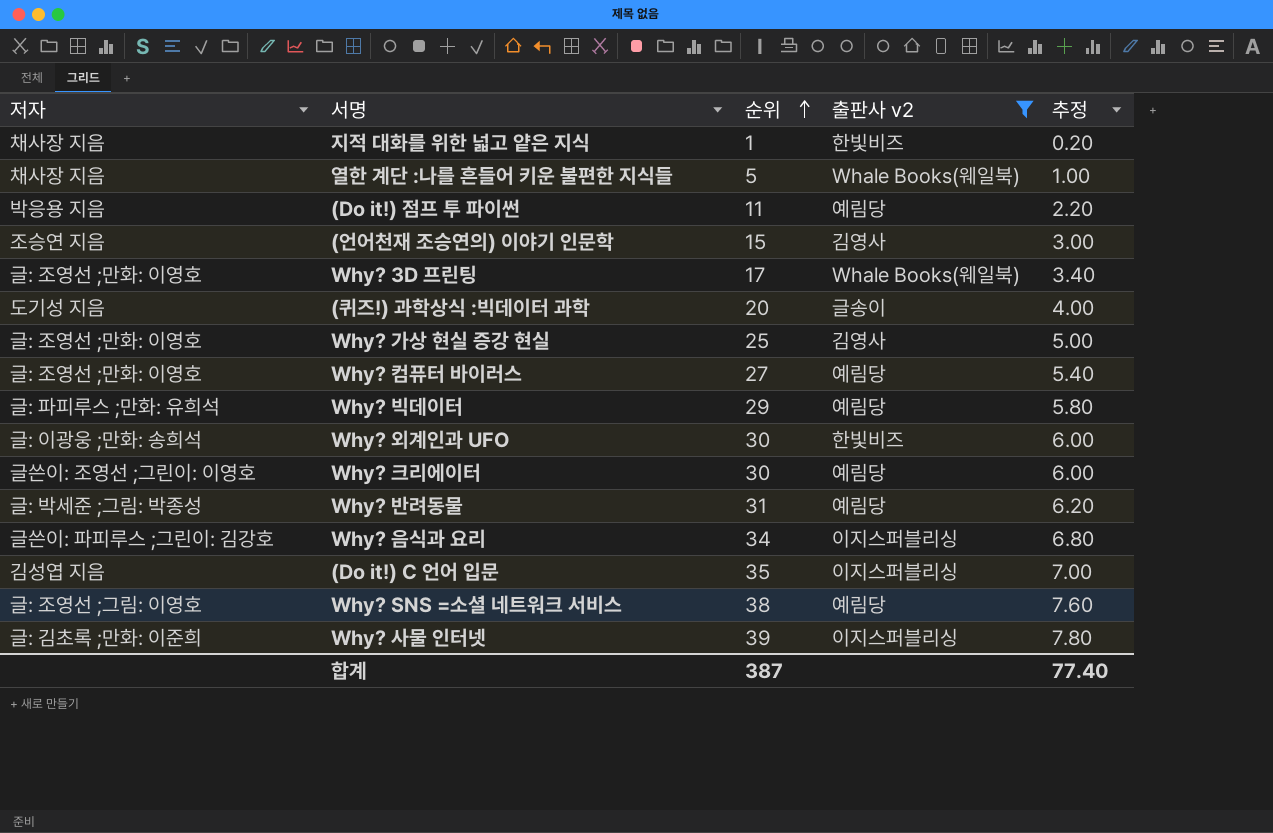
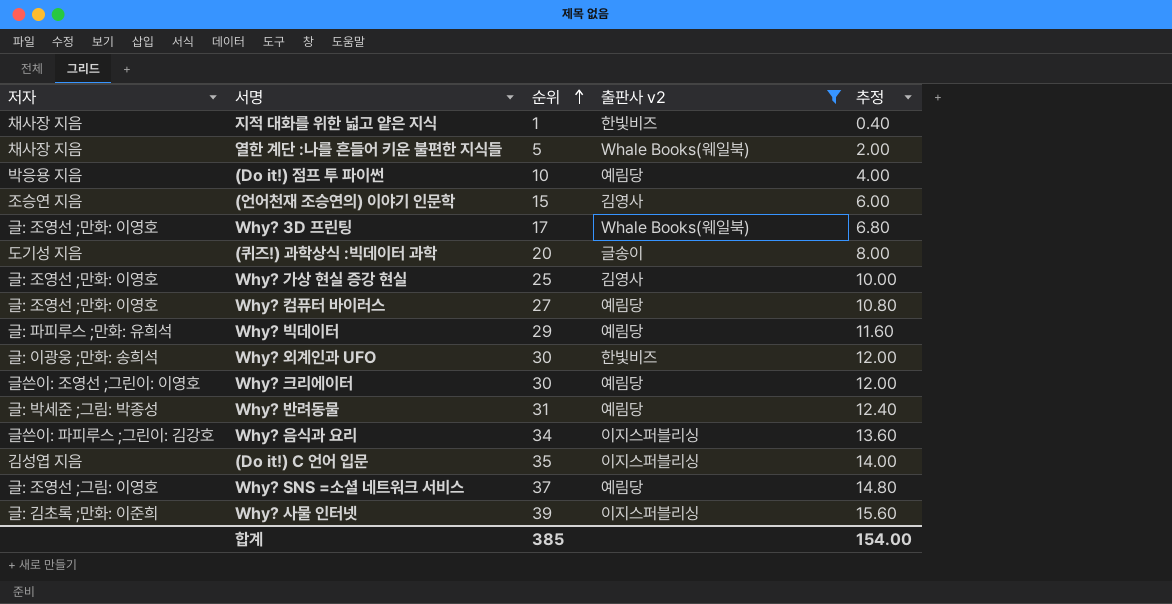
column 추정 | formula: [순위] * 0.2 -> [순위] * 0.4
(Do it!) 점프 투 파이썬 | 순위: 11 -> 10
Why? SNS =소셜 네트워크 서비스 | 순위: 38 -> 37
합계 | 순위: 387 -> 385
합계 | 추정: 77.40 -> 154.00

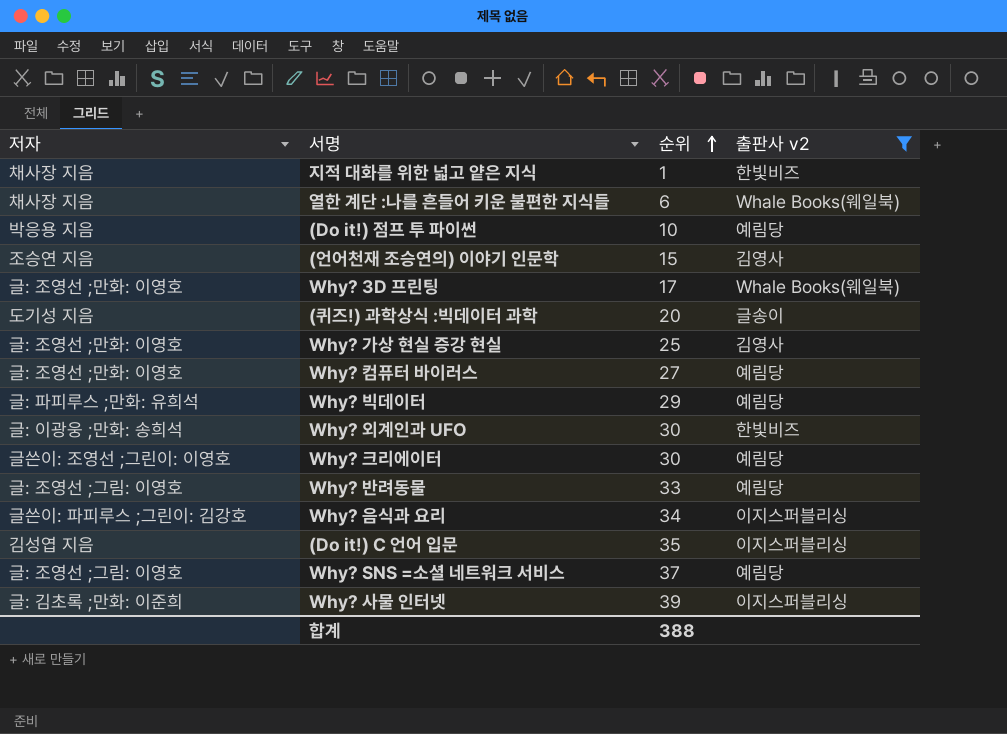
column 추정 | formula: [순위] * 0.4 -> none
열한 계단 :나를 흔들어 키운 불편한 지식들 | 순위: 5 -> 6
Why? 반려동물 | 저자: 글: 박세준 ;그림: 박종성 -> 글: 조영선 ;그림: 이영호
Why? 반려동물 | 순위: 31 -> 33
합계 | 순위: 385 -> 388

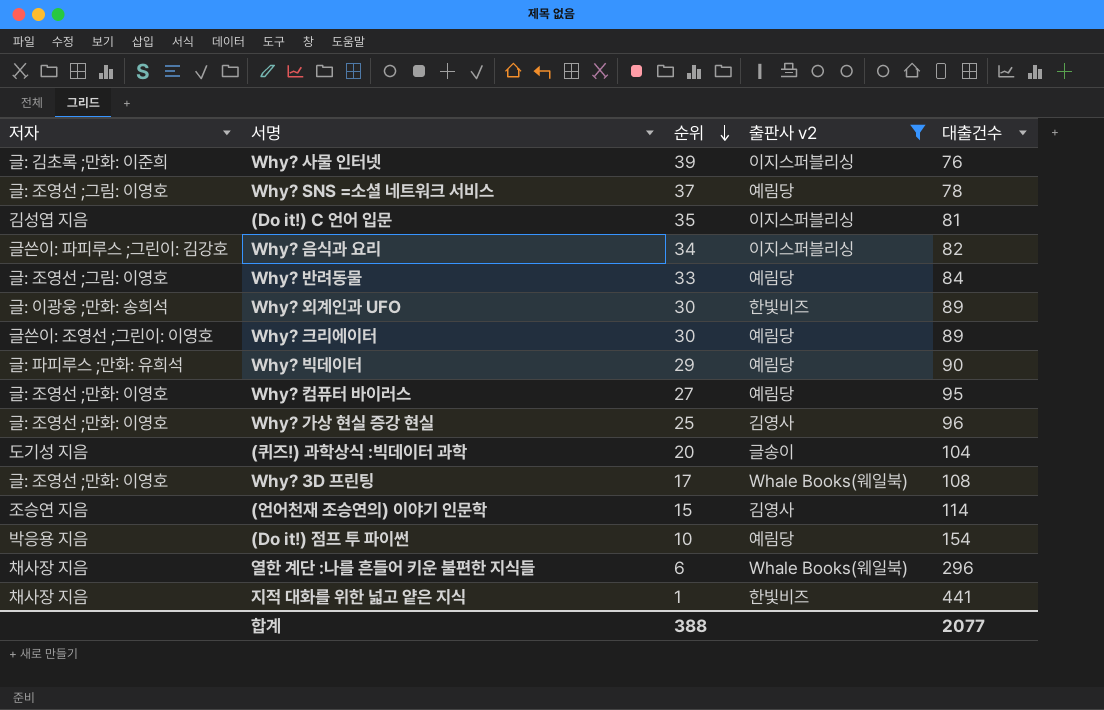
row order: 순위 ascending -> 순위 descending
column 대출건수 | position: none -> 5

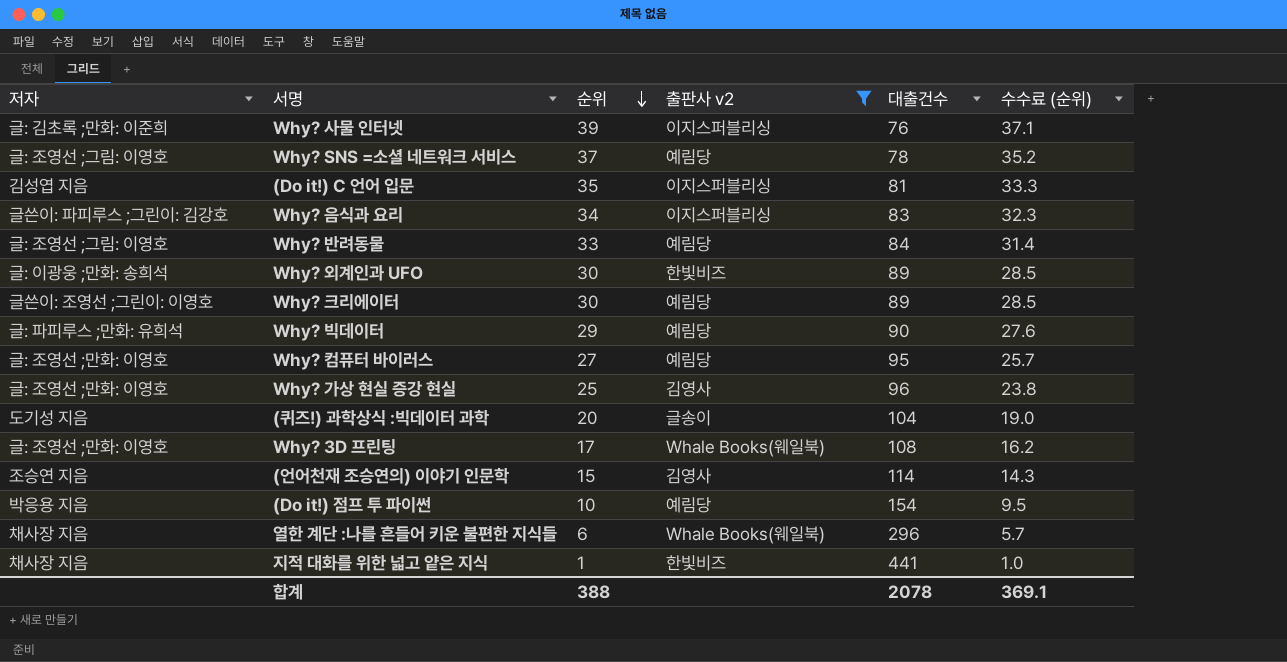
column 수수료 (순위) | formula: none -> [순위] * 0.95
Why? 음식과 요리 | 대출건수: 82 -> 83
합계 | 대출건수: 2077 -> 2078

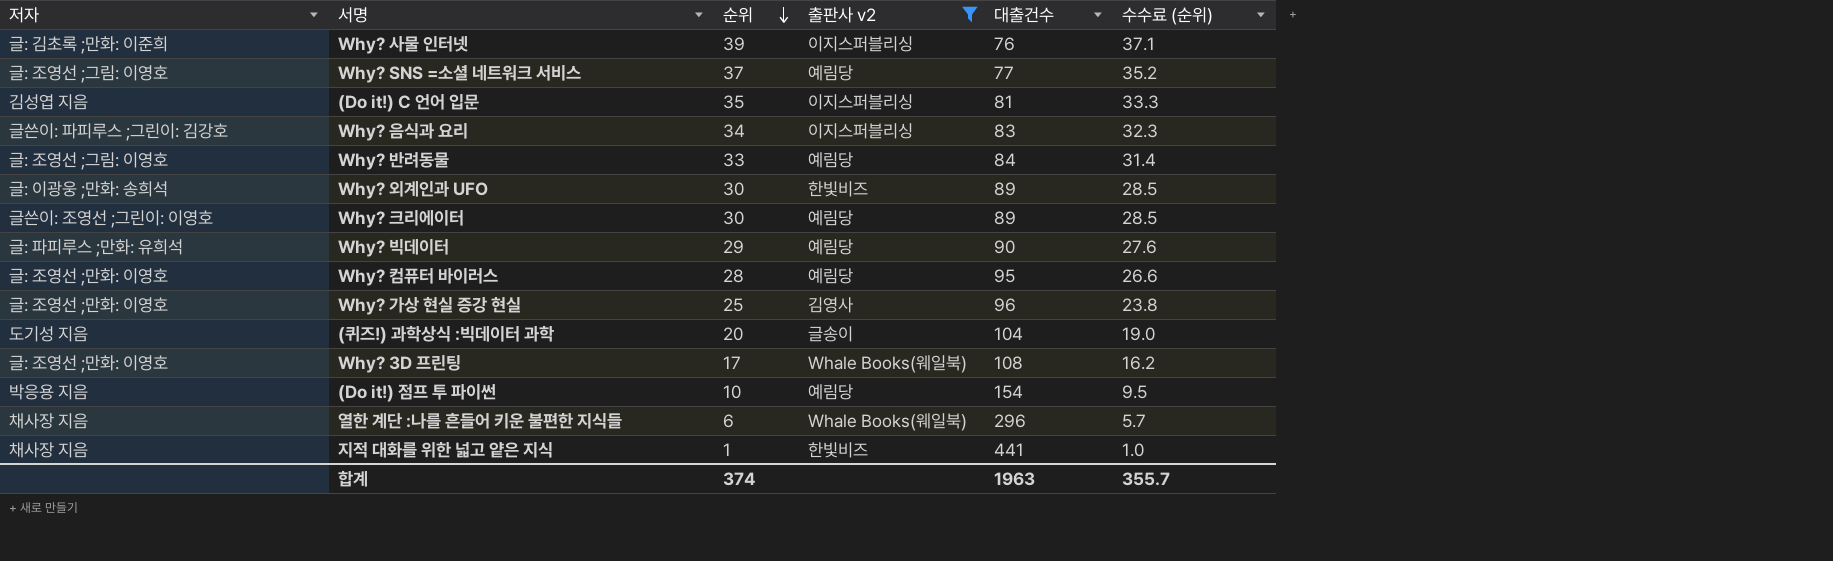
row (언어천재 조승연의) 이야기 인문학: 조승연 지음 | 15 | 김영사 | 114 | 14.3 -> none
Why? SNS =소셜 네트워크 서비스 | 대출건수: 78 -> 77
Why? 컴퓨터 바이러스 | 순위: 27 -> 28
Why? 컴퓨터 바이러스 | 수수료 (순위): 25.7 -> 26.6
합계 | 순위: 388 -> 374
합계 | 대출건수: 2078 -> 1963
합계 | 수수료 (순위): 369.1 -> 355.7

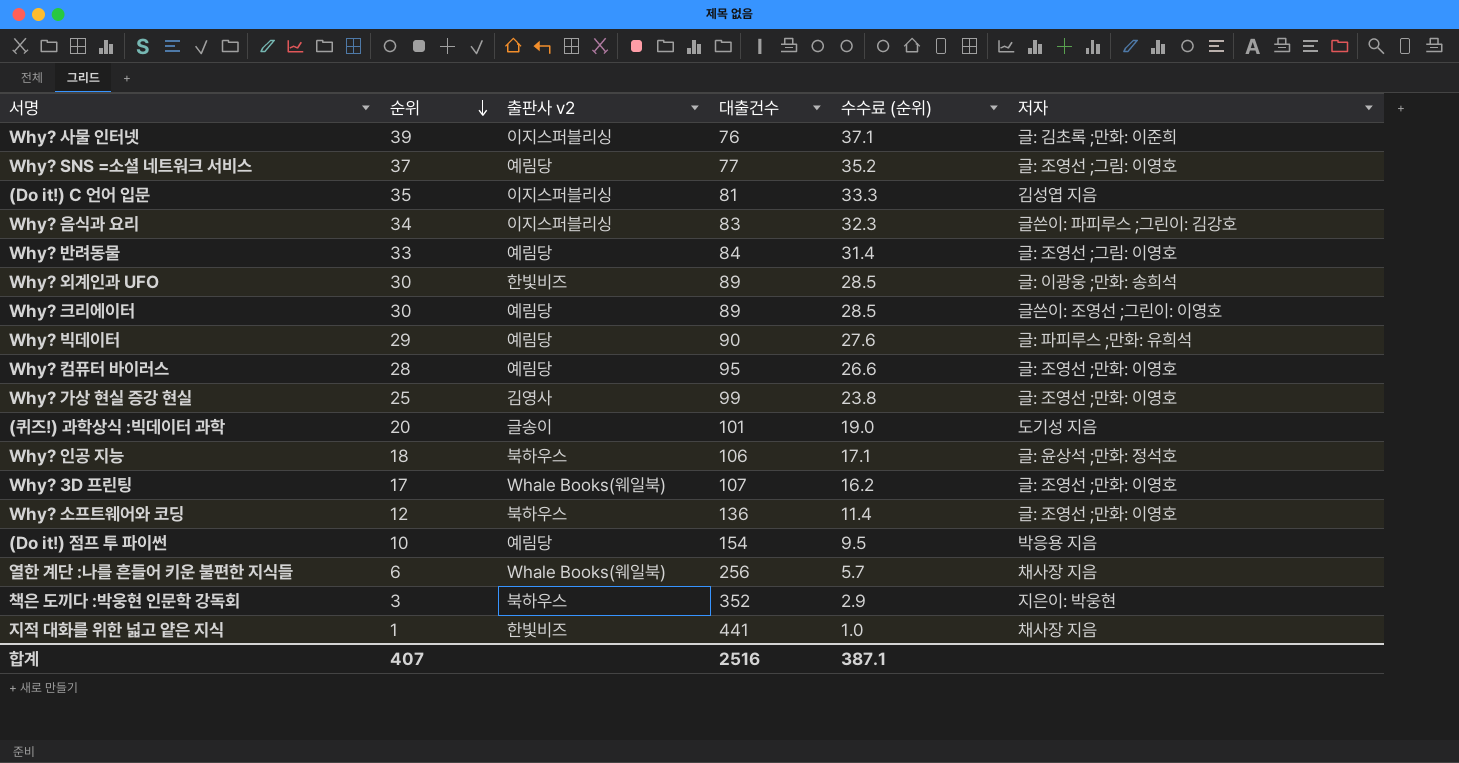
filter: 출판사 v2 != 북하우스 -> none
column 저자 | position: 1 -> 6
Why? 가상 현실 증강 현실 | 대출건수: 96 -> 99
(퀴즈!) 과학상식 :빅데이터 과학 | 대출건수: 104 -> 101
Why? 3D 프린팅 | 대출건수: 108 -> 107
열한 계단 :나를 흔들어 키운 불편한 지식들 | 대출건수: 296 -> 256
합계 | 순위: 374 -> 407
합계 | 대출건수: 1963 -> 2516
합계 | 수수료 (순위): 355.7 -> 387.1

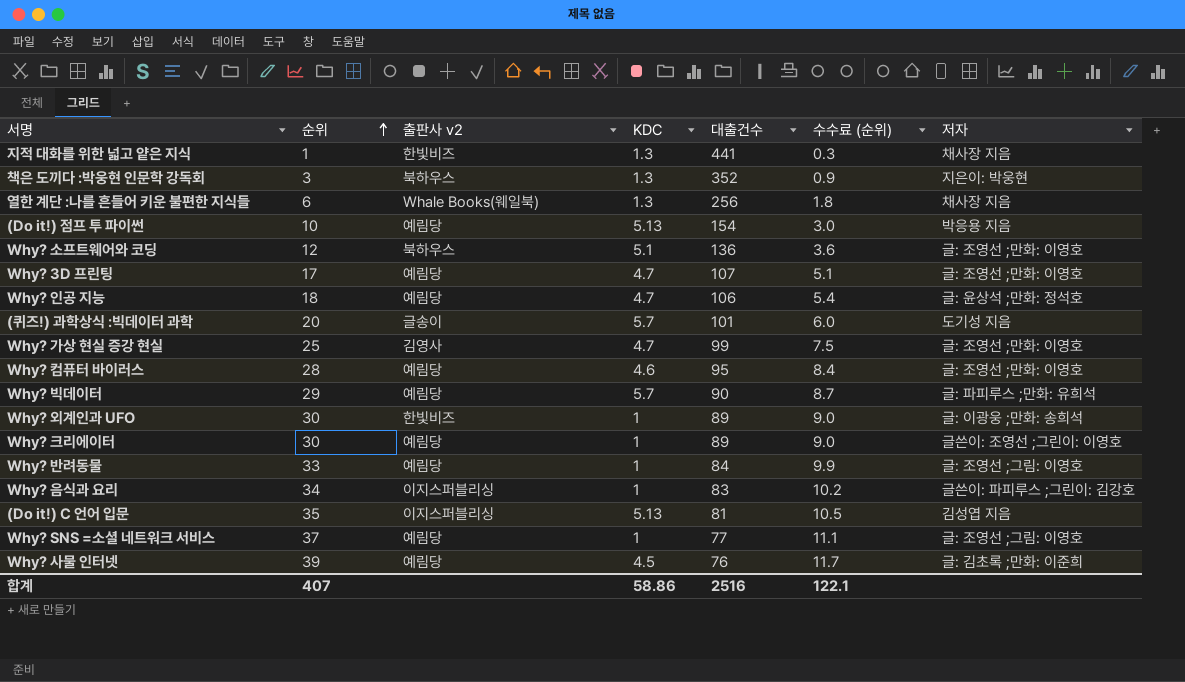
row order: 순위 descending -> 순위 ascending
column KDC | position: none -> 4
column 수수료 (순위) | formula: [순위] * 0.95 -> [순위] * 0.3
Why? 3D 프린팅 | 출판사 v2: Whale Books(웨일북) -> 예림당
Why? 인공 지능 | 출판사 v2: 북하우스 -> 예림당
Why? 사물 인터넷 | 출판사 v2: 이지스퍼블리싱 -> 예림당
합계 | 수수료 (순위): 387.1 -> 122.1

